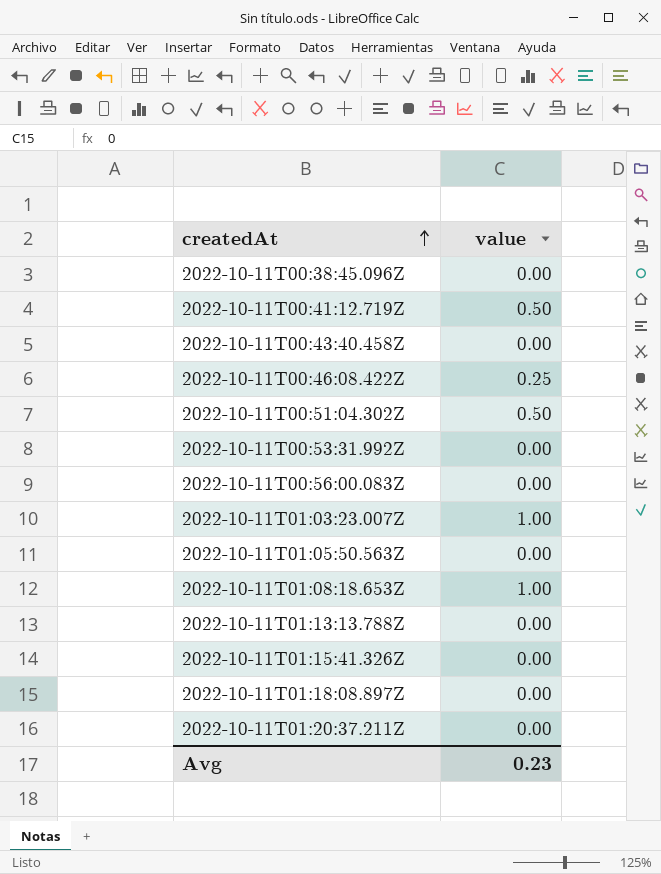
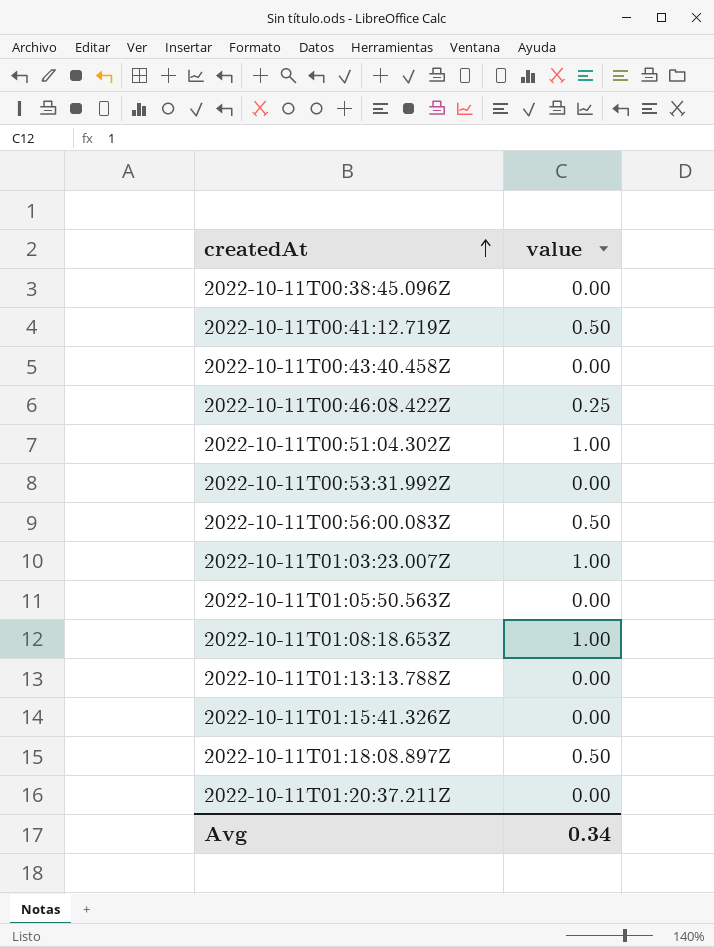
2022-10-11T00:51:04.302Z | value: 0.50 -> 1.00
2022-10-11T00:56:00.083Z | value: 0.00 -> 0.50
2022-10-11T01:18:08.897Z | value: 0.00 -> 0.50
Avg | value: 0.23 -> 0.34

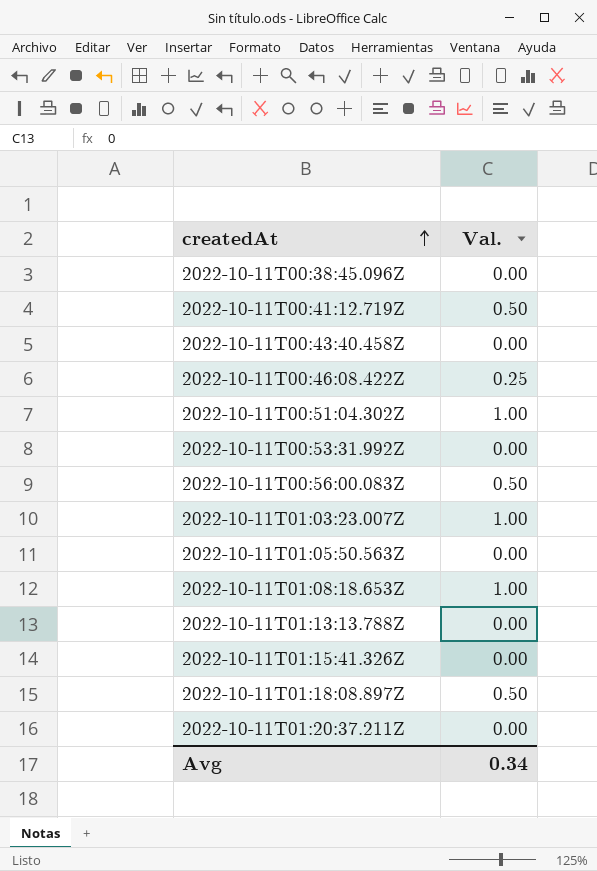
column name: value -> Val.

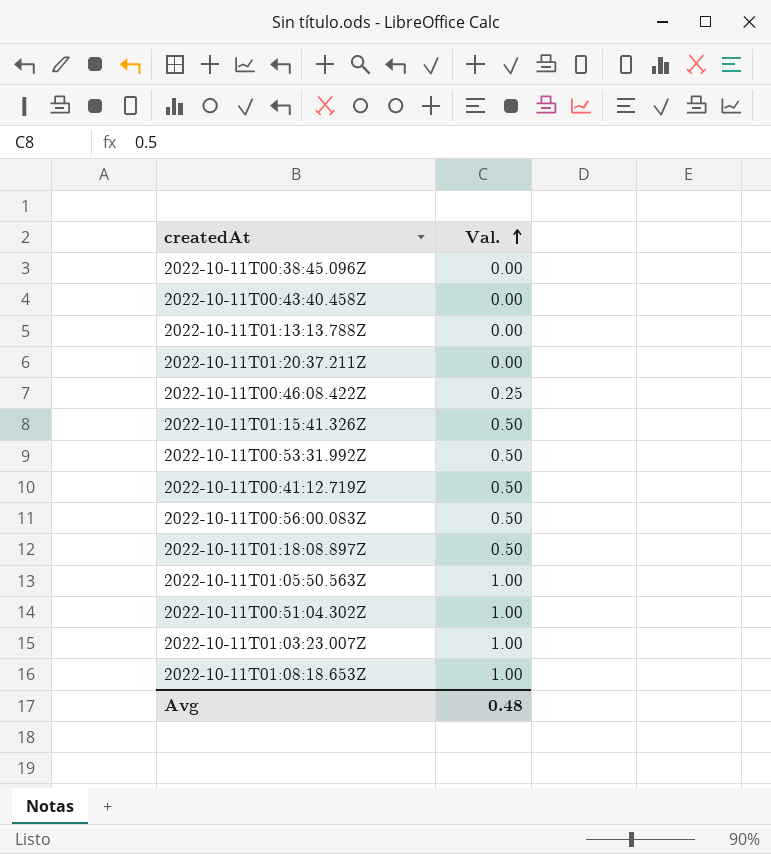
row order: createdAt ascending -> Val. ascending
2022-10-11T01:15:41.326Z | Val.: 0.00 -> 0.50
2022-10-11T00:53:31.992Z | Val.: 0.00 -> 0.50
2022-10-11T01:05:50.563Z | Val.: 0.00 -> 1.00
Avg | Val.: 0.34 -> 0.48

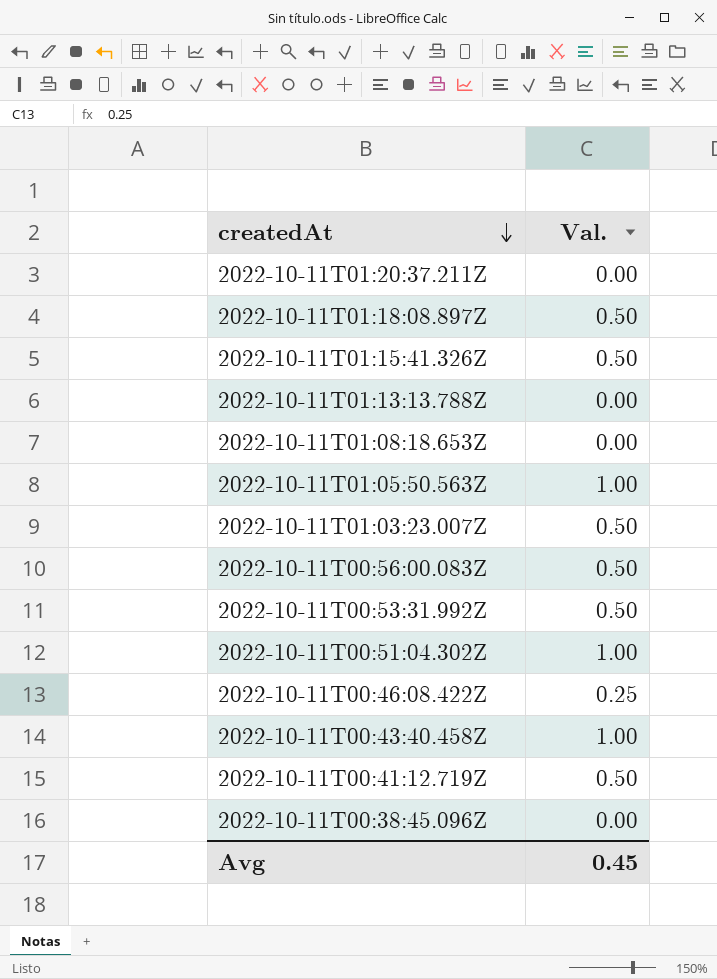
row order: Val. ascending -> createdAt descending
2022-10-11T01:08:18.653Z | Val.: 1.00 -> 0.00
2022-10-11T01:03:23.007Z | Val.: 1.00 -> 0.50
2022-10-11T00:43:40.458Z | Val.: 0.00 -> 1.00
Avg | Val.: 0.48 -> 0.45

